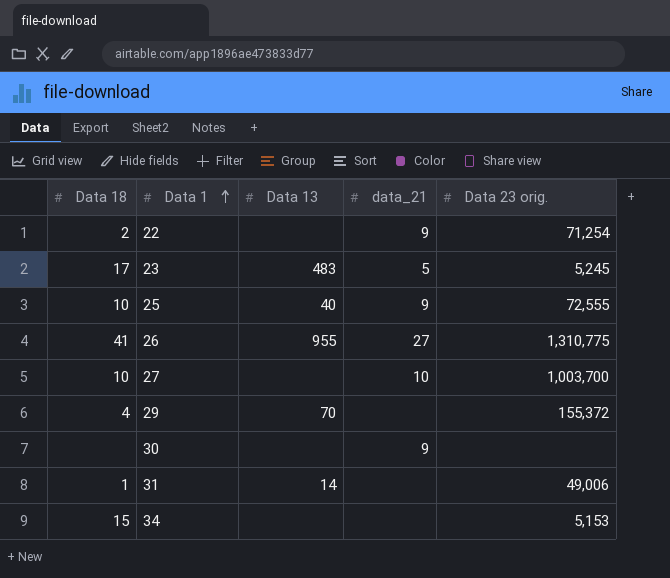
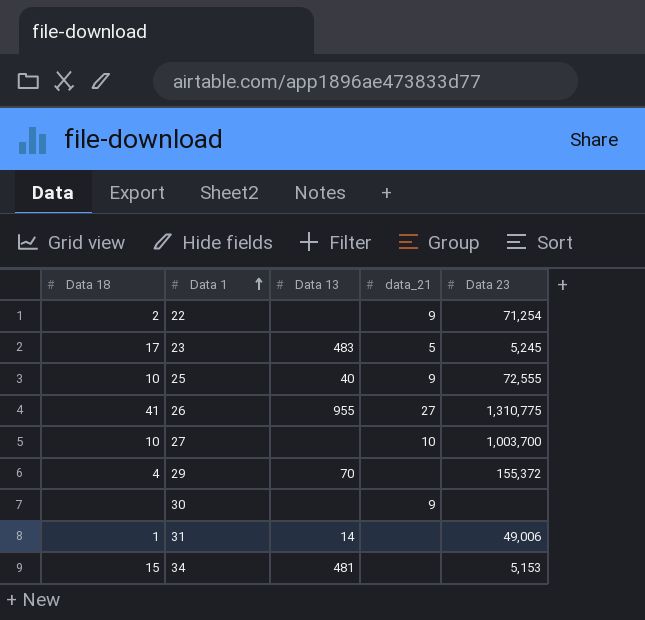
column name: Data 23 orig. -> Data 23
34 | Data 13: none -> 481

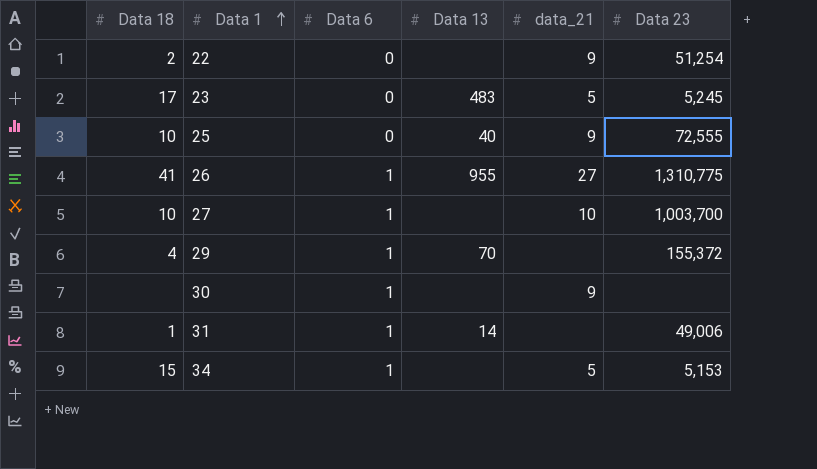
column Data 6 | position: none -> 3
22 | Data 23: 71,254 -> 51,254
34 | Data 13: 481 -> none
34 | data_21: none -> 5

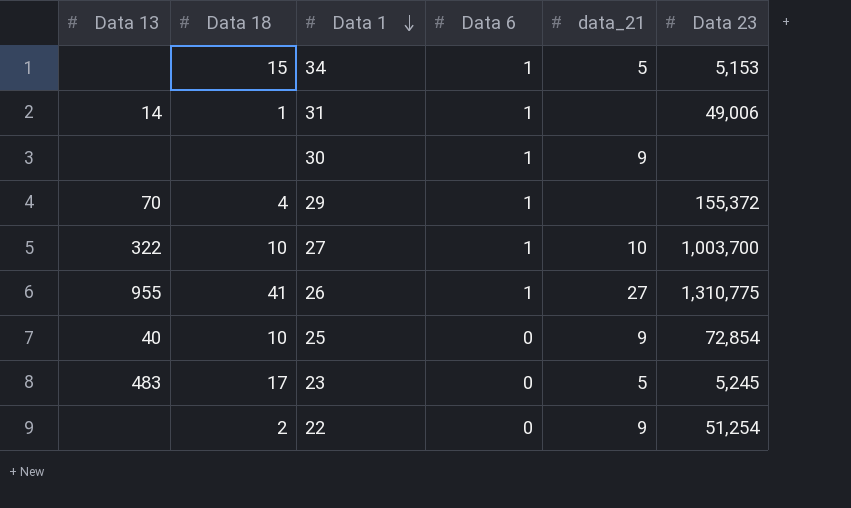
row order: Data 1 ascending -> Data 1 descending
column Data 13 | position: 4 -> 1
27 | Data 13: none -> 322
25 | Data 23: 72,555 -> 72,854

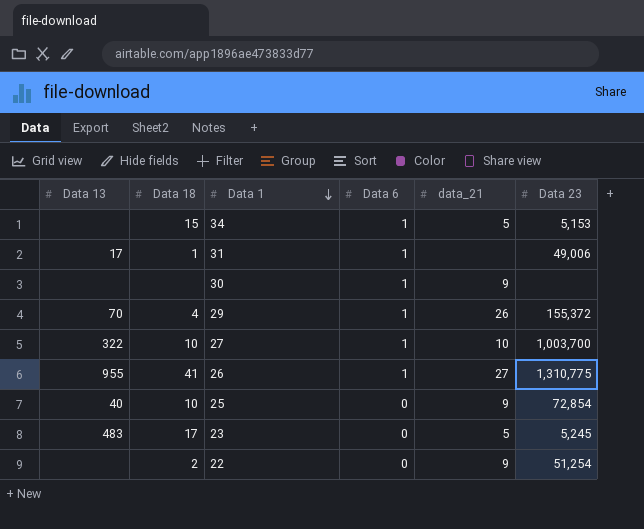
31 | Data 13: 14 -> 17
29 | data_21: none -> 26

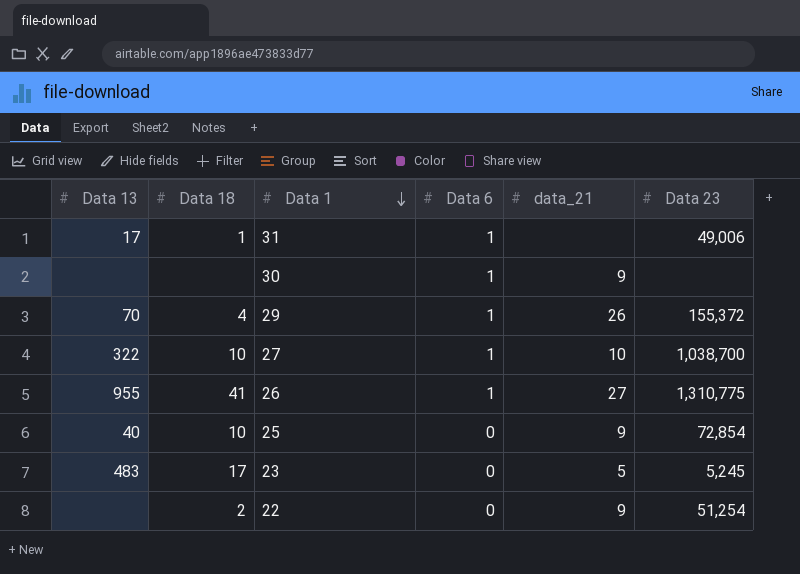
row 34: none | 15 | 1 | 5 | 5,153 -> none
27 | Data 23: 1,003,700 -> 1,038,700

